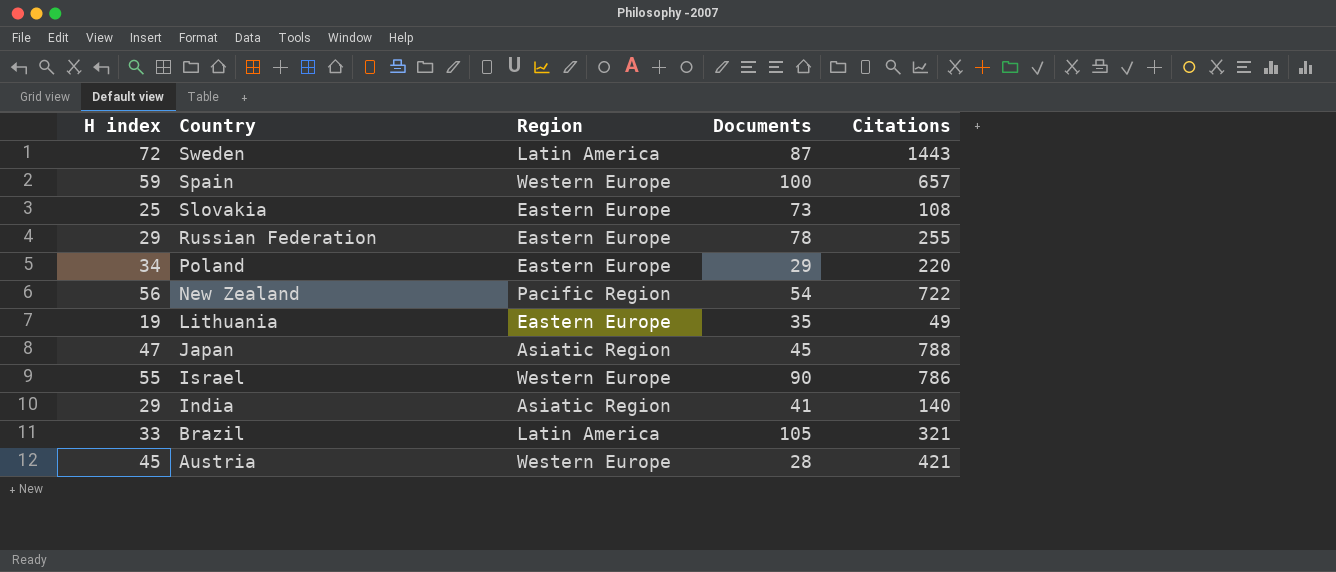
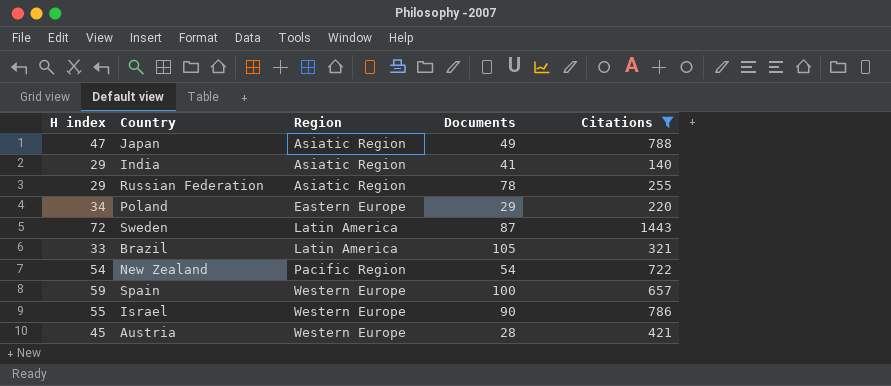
filter: none -> Citations >= 140
row order: Country descending -> Region ascending
Japan | Documents: 45 -> 49
Russian Federation | Region: Eastern Europe -> Asiatic Region
New Zealand | H index: 56 -> 54

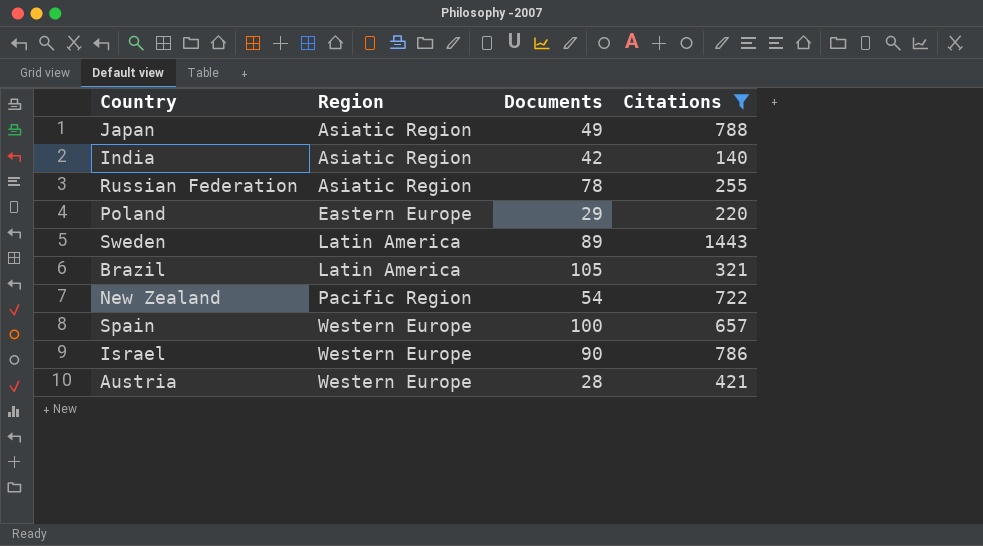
column H index | position: 1 -> none
India | Documents: 41 -> 42
Sweden | Documents: 87 -> 89

